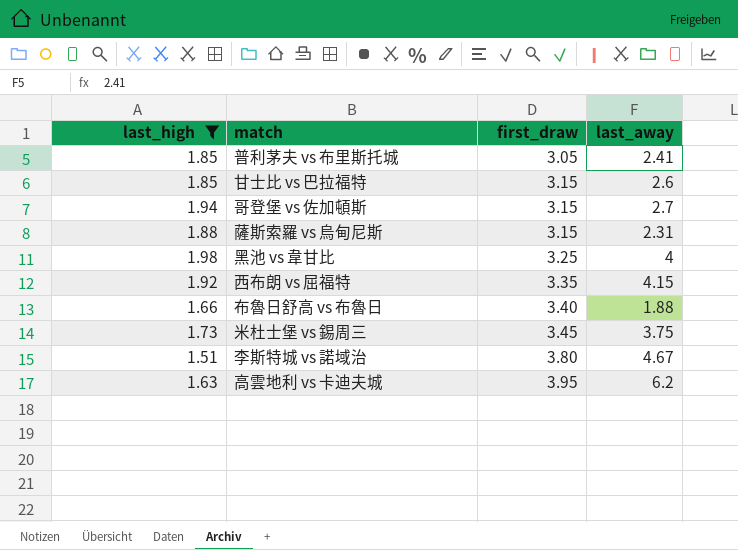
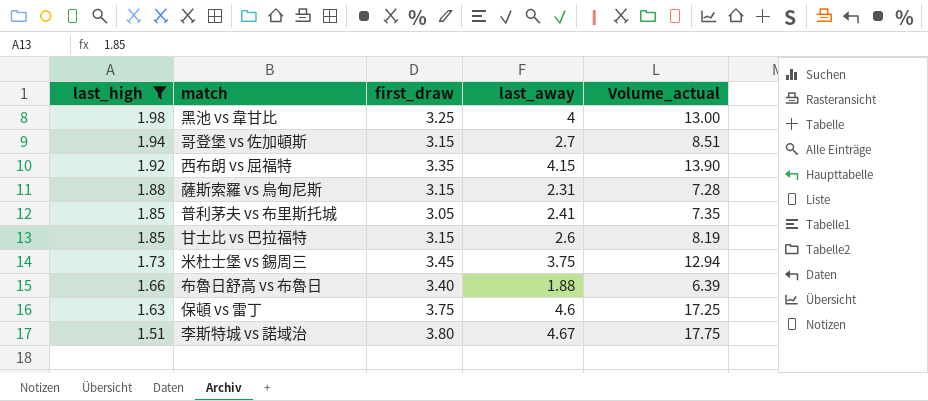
row order: first_draw ascending -> last_high descending
column Volume_actual | formula: none -> [first_draw] * [last_away]
row 高雲地利 vs 卡迪夫城: 1.63 | 3.95 | 6.2 -> none
row 保頓 vs 雷丁: none -> 1.63 | 3.75 | 4.6 | 17.25

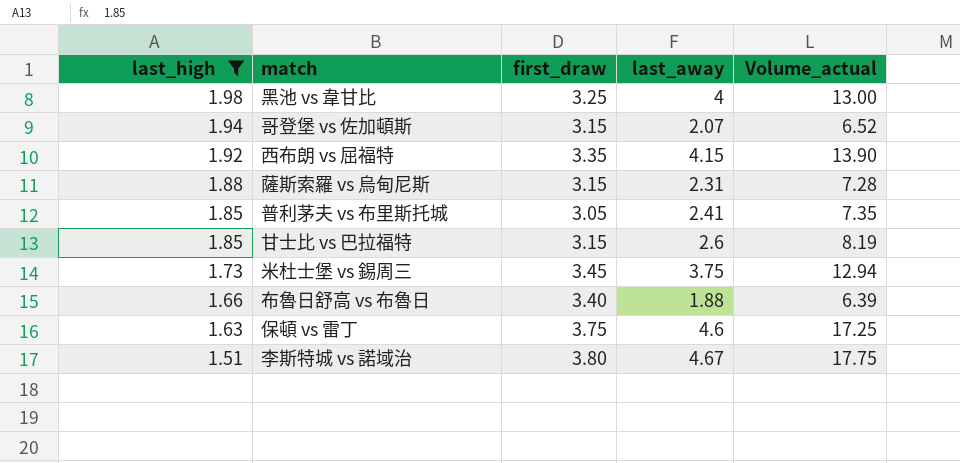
哥登堡 vs 佐加頓斯 | last_away: 2.7 -> 2.07
哥登堡 vs 佐加頓斯 | Volume_actual: 8.51 -> 6.52

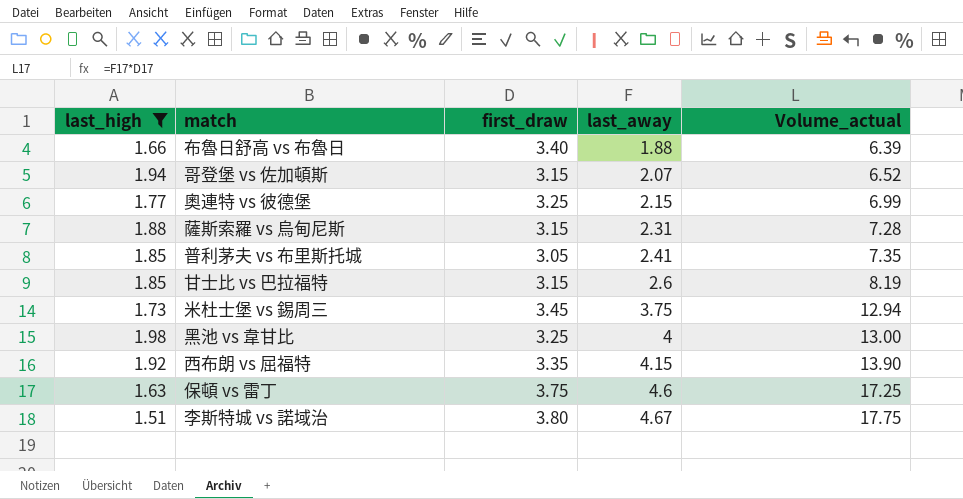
row order: last_high descending -> last_away ascending
row 奧連特 vs 彼德堡: none -> 1.77 | 3.25 | 2.15 | 6.99

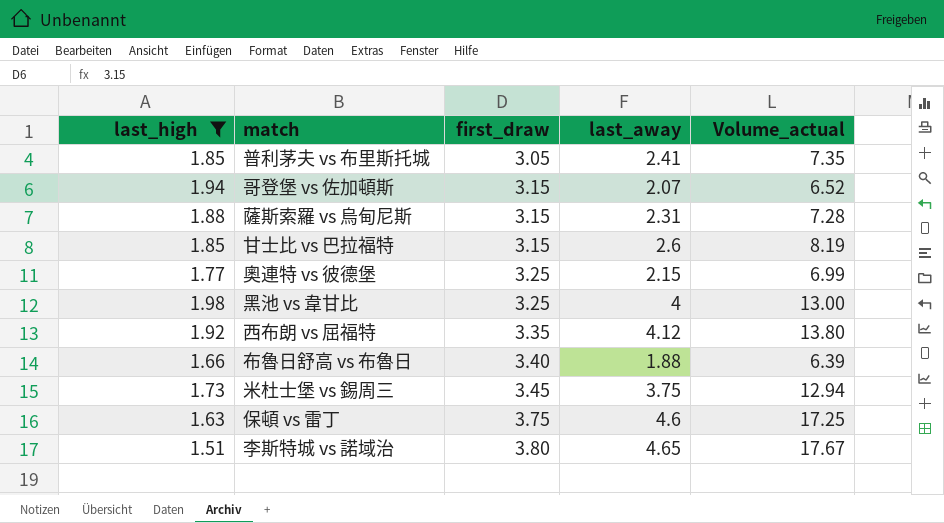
row order: last_away ascending -> first_draw ascending
西布朗 vs 屈福特 | last_away: 4.15 -> 4.12
西布朗 vs 屈福特 | Volume_actual: 13.90 -> 13.80
李斯特城 vs 諾域治 | last_away: 4.67 -> 4.65
李斯特城 vs 諾域治 | Volume_actual: 17.75 -> 17.67

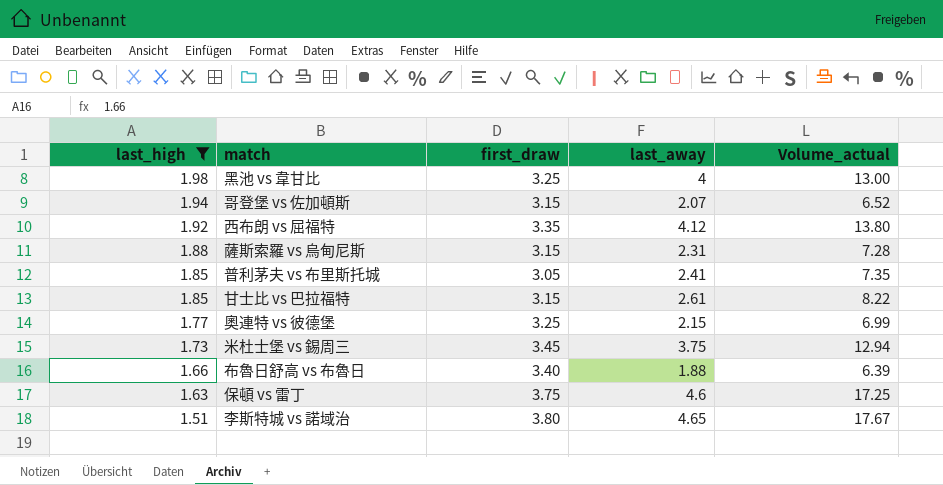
row order: first_draw ascending -> last_high descending
甘士比 vs 巴拉福特 | last_away: 2.6 -> 2.61
甘士比 vs 巴拉福特 | Volume_actual: 8.19 -> 8.22

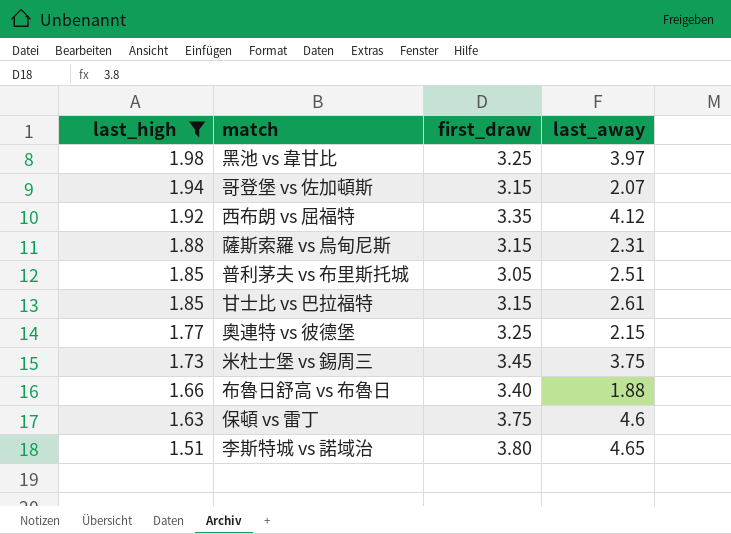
column Volume_actual | formula: [first_draw] * [last_away] -> none
黑池 vs 韋甘比 | last_away: 4 -> 3.97
普利茅夫 vs 布里斯托城 | last_away: 2.41 -> 2.51

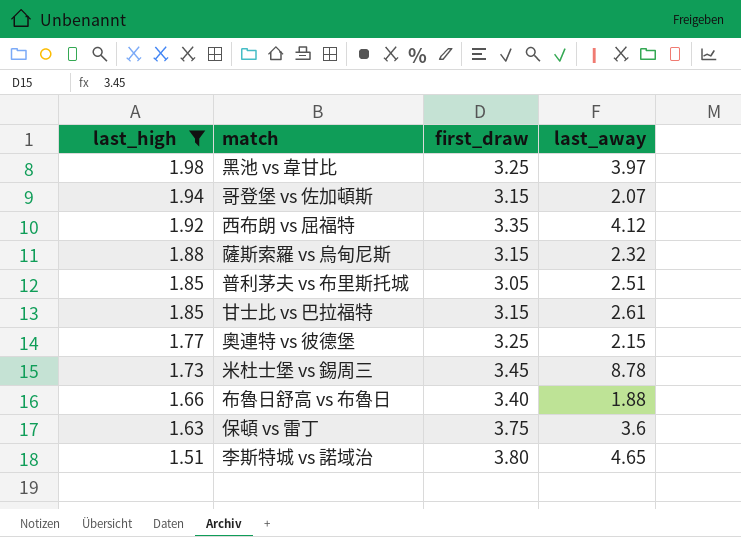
薩斯索羅 vs 烏甸尼斯 | last_away: 2.31 -> 2.32
米杜士堡 vs 錫周三 | last_away: 3.75 -> 8.78
保頓 vs 雷丁 | last_away: 4.6 -> 3.6

